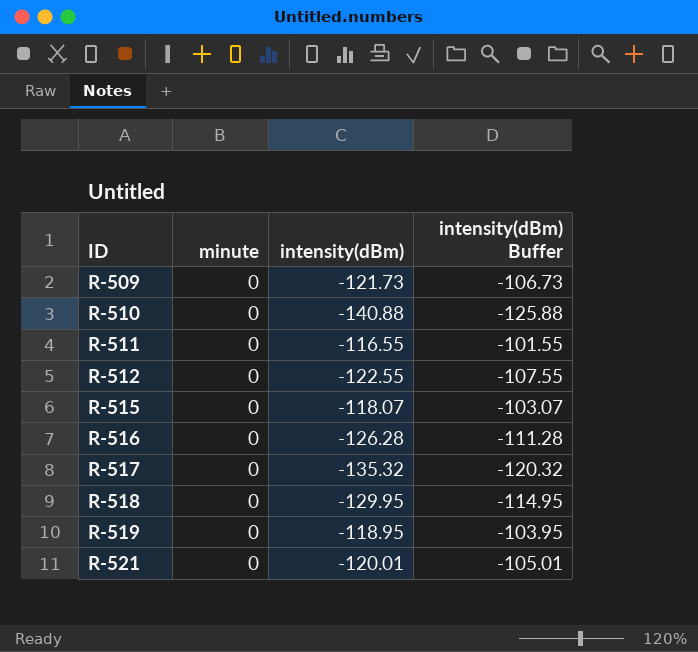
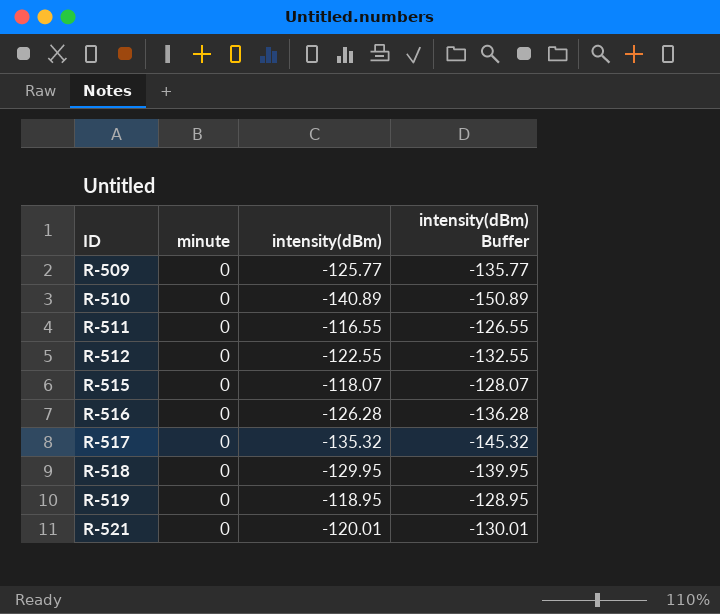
column intensity(dBm) Buffer | formula: [intensity(dBm)] + 15 -> [intensity(dBm)] - 10
R-509 | intensity(dBm): -121.73 -> -125.77
R-510 | intensity(dBm): -140.88 -> -140.89

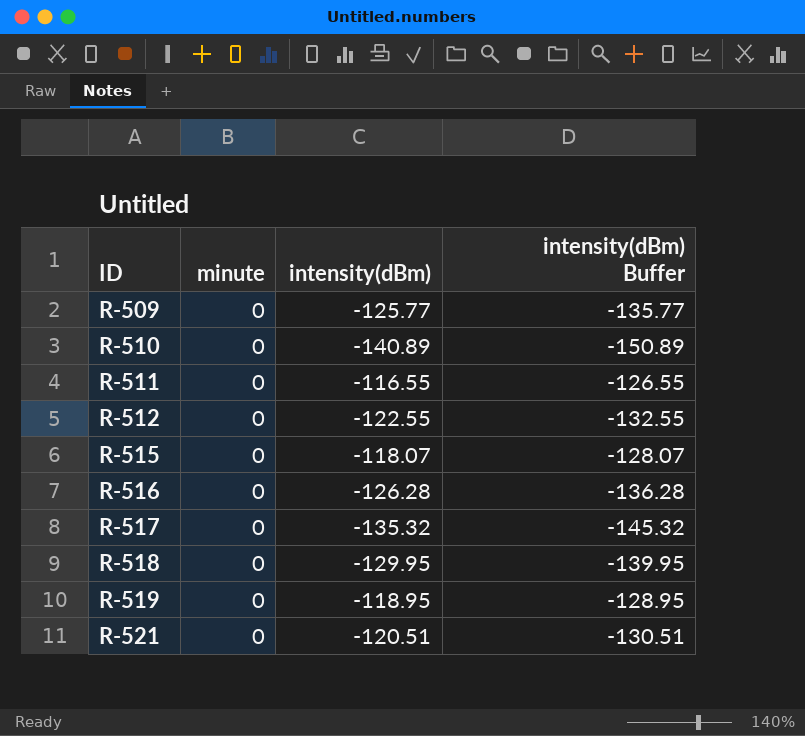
R-521 | intensity(dBm): -120.01 -> -120.51
R-521 | intensity(dBm) Buffer: -130.01 -> -130.51

